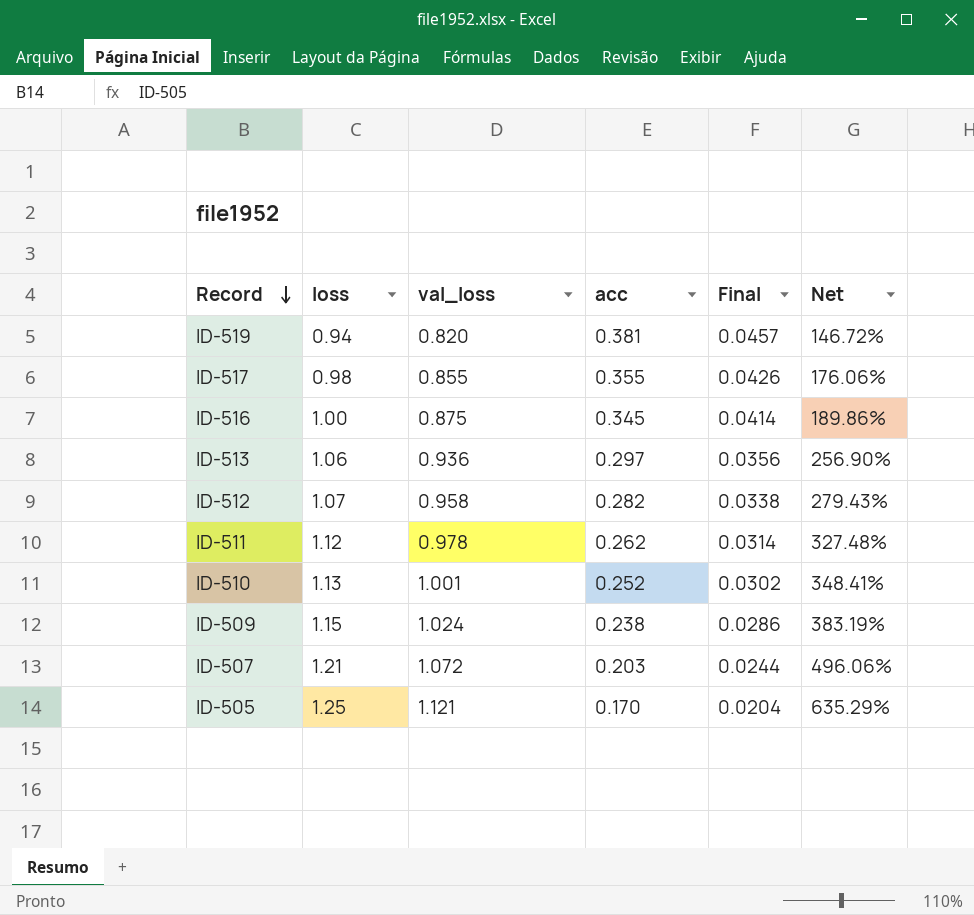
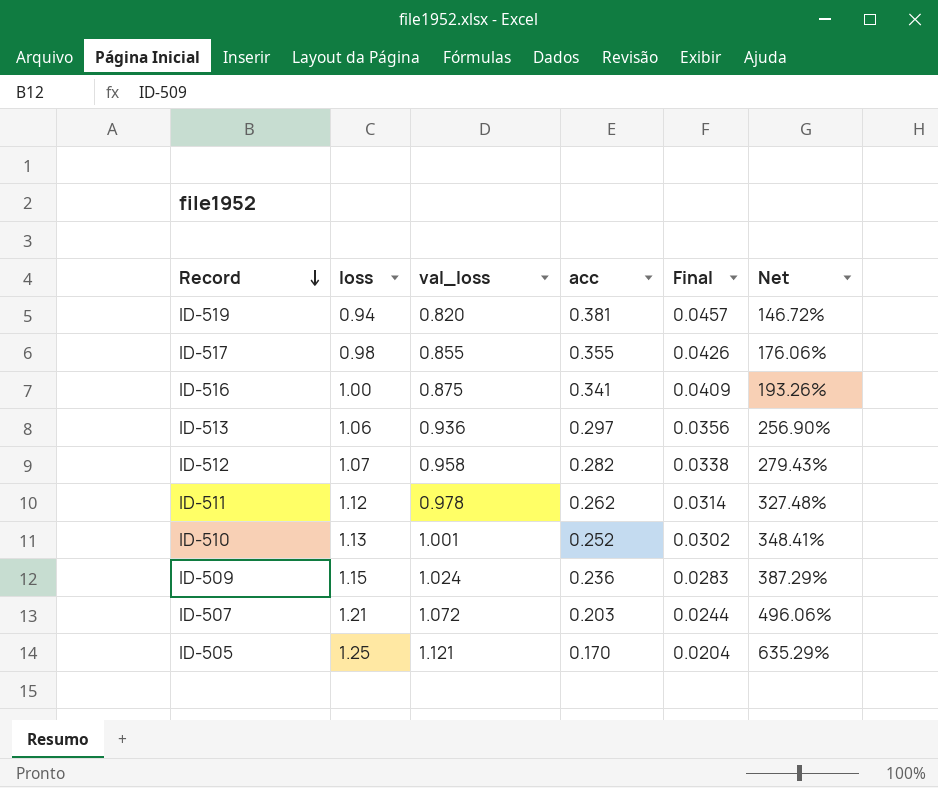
ID-516 | acc: 0.345 -> 0.341
ID-516 | Final: 0.0414 -> 0.0409
ID-516 | Net: 189.86% -> 193.26%
ID-509 | acc: 0.238 -> 0.236
ID-509 | Final: 0.0286 -> 0.0283
ID-509 | Net: 383.19% -> 387.29%

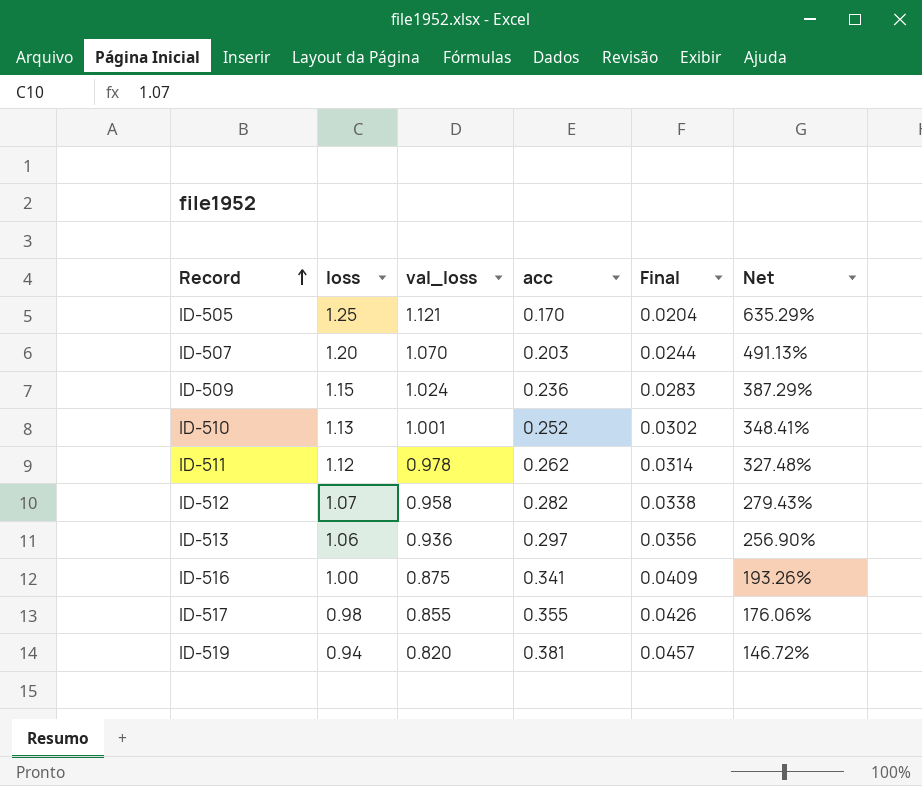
row order: Record descending -> Record ascending
ID-507 | loss: 1.21 -> 1.20
ID-507 | val_loss: 1.072 -> 1.070
ID-507 | Net: 496.06% -> 491.13%

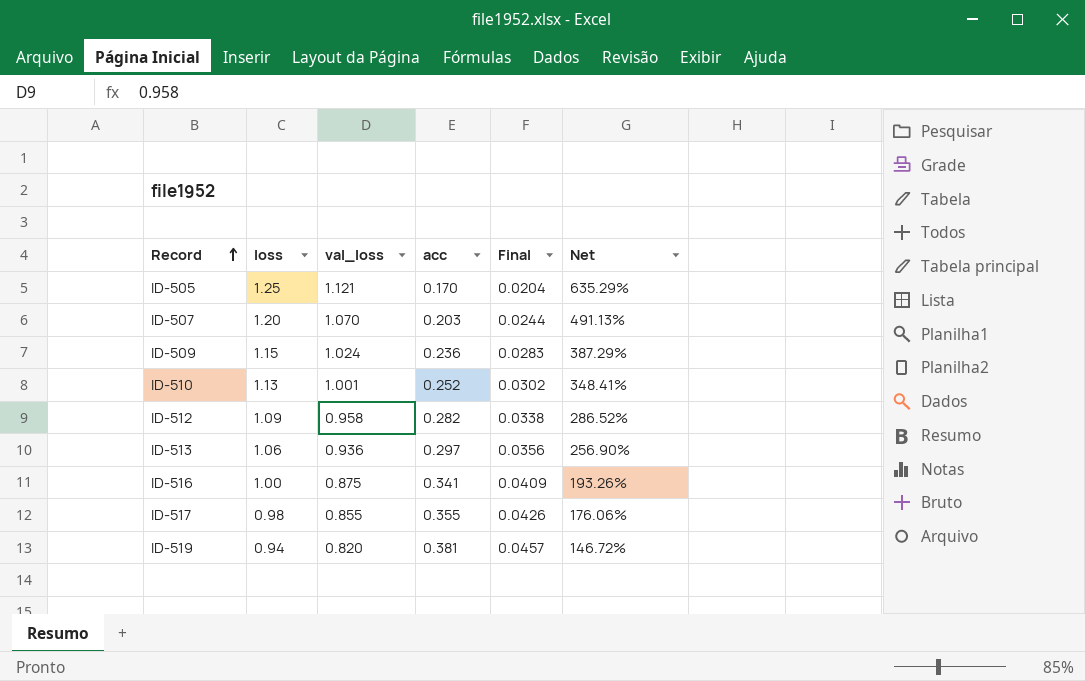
row ID-511: 1.12 | 0.978 | 0.262 | 0.0314 | 327.48% -> none
ID-512 | loss: 1.07 -> 1.09
ID-512 | Net: 279.43% -> 286.52%

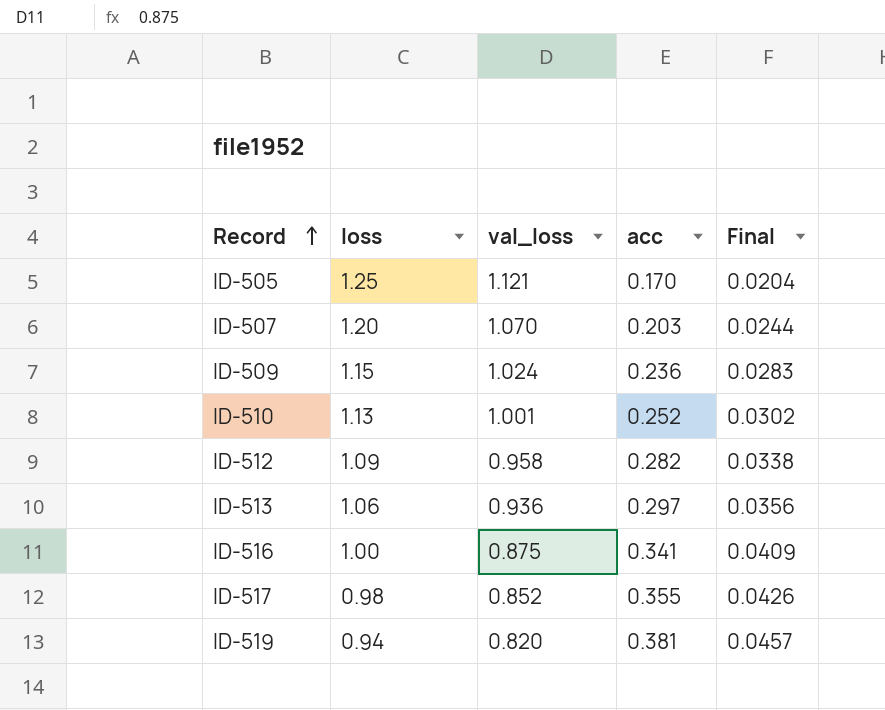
column Net | formula: ([loss] - [acc]) / [acc] -> none
ID-517 | val_loss: 0.855 -> 0.852

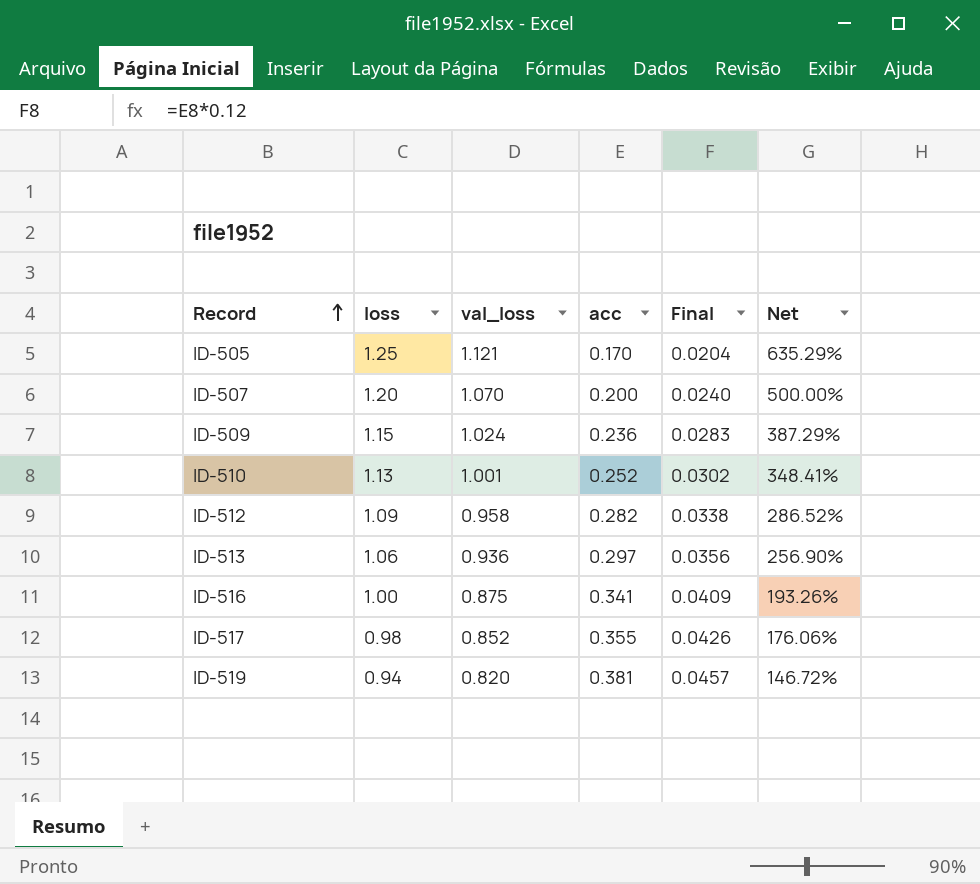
column Net | formula: none -> ([loss] - [acc]) / [acc]
ID-507 | acc: 0.203 -> 0.200
ID-507 | Final: 0.0244 -> 0.0240

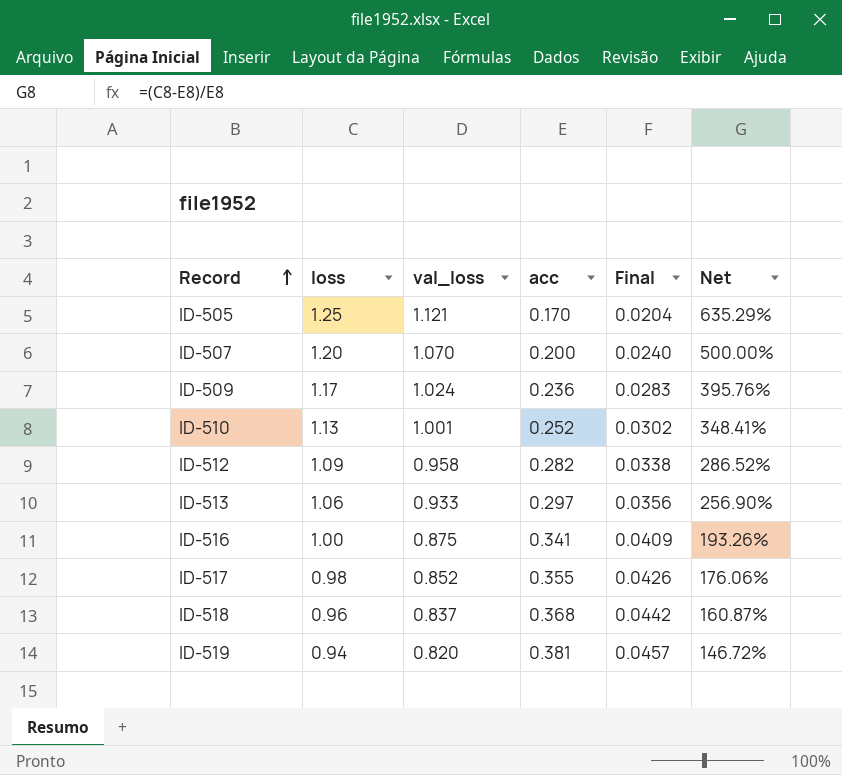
ID-509 | loss: 1.15 -> 1.17
ID-509 | Net: 387.29% -> 395.76%
ID-513 | val_loss: 0.936 -> 0.933
row ID-518: none -> 0.96 | 0.837 | 0.368 | 0.0442 | 160.87%

